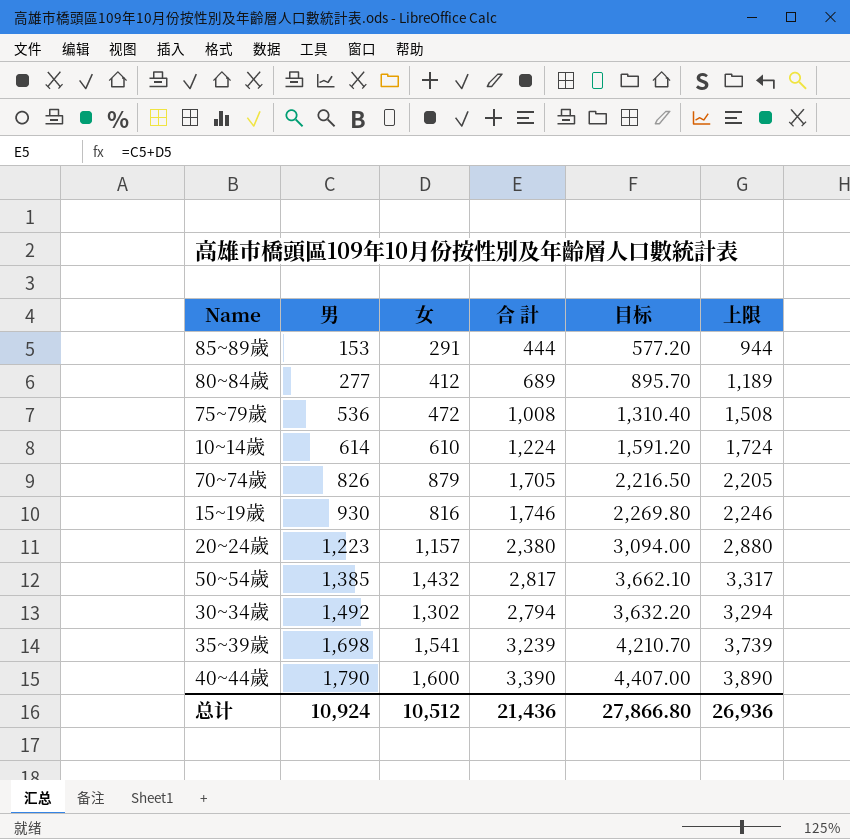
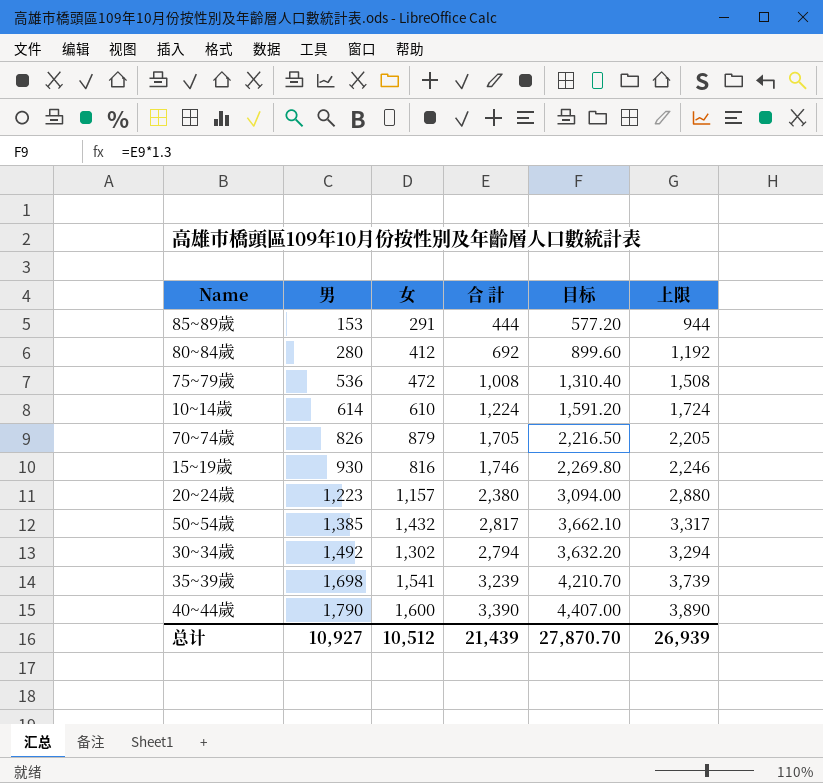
80~84歲 | 男: 277 -> 280
80~84歲 | 合 計: 689 -> 692
80~84歲 | 目标: 895.70 -> 899.60
80~84歲 | 上限: 1,189 -> 1,192
总计 | 男: 10,924 -> 10,927
总计 | 合 計: 21,436 -> 21,439
总计 | 目标: 27,866.80 -> 27,870.70
总计 | 上限: 26,936 -> 26,939

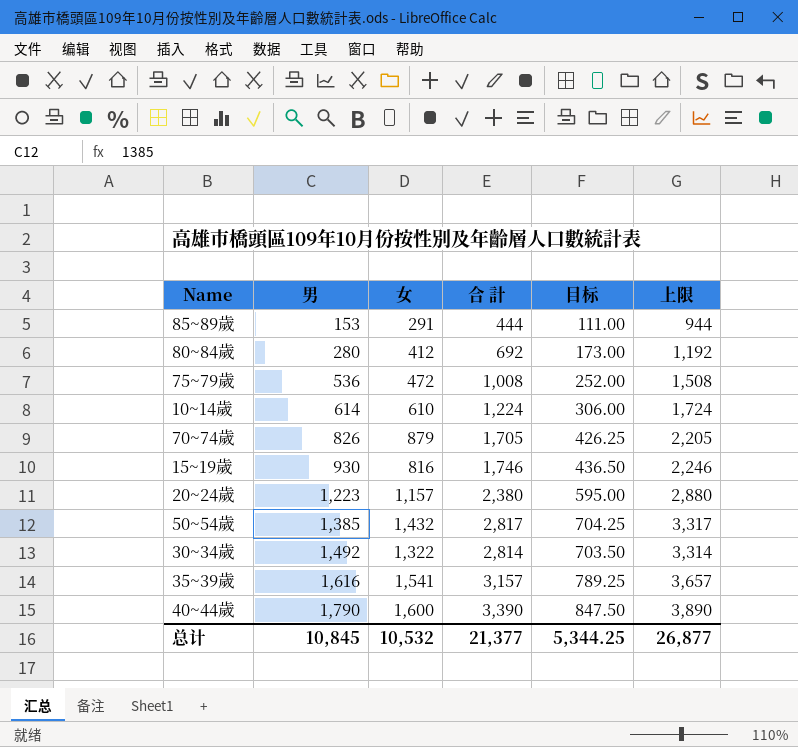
column 目标 | formula: [合 計] * 1.3 -> [合 計] * 0.25
30~34歲 | 女: 1,302 -> 1,322
30~34歲 | 合 計: 2,794 -> 2,814
30~34歲 | 上限: 3,294 -> 3,314
35~39歲 | 男: 1,698 -> 1,616
35~39歲 | 合 計: 3,239 -> 3,157
35~39歲 | 上限: 3,739 -> 3,657
总计 | 男: 10,927 -> 10,845
总计 | 女: 10,512 -> 10,532
总计 | 合 計: 21,439 -> 21,377
总计 | 目标: 27,870.70 -> 5,344.25
总计 | 上限: 26,939 -> 26,877

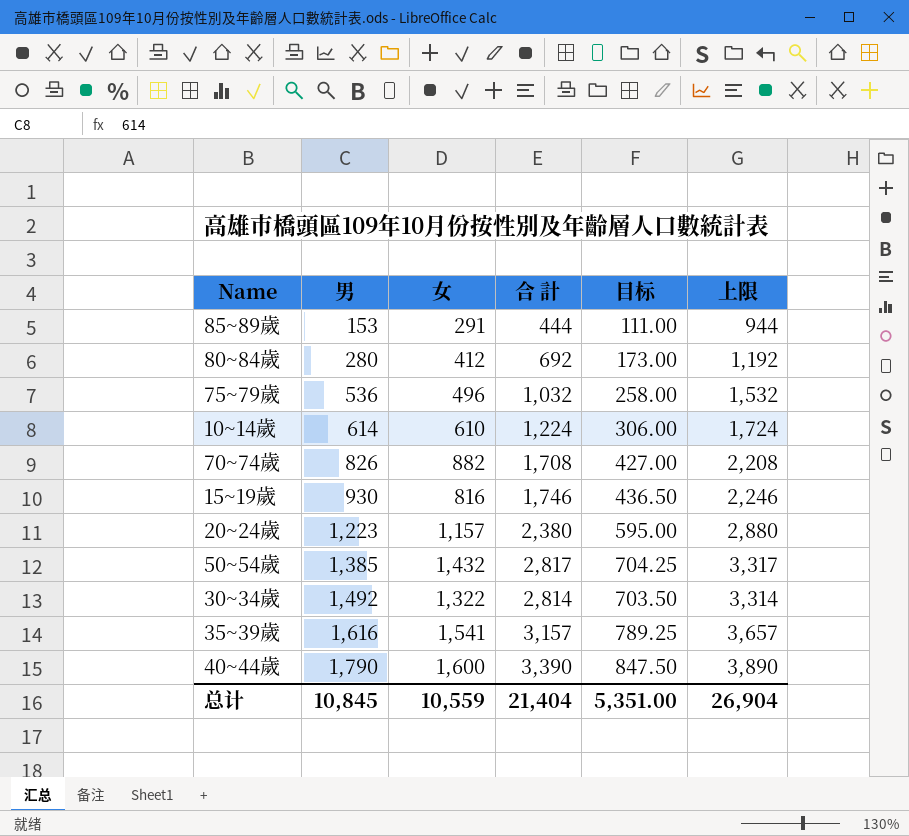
75~79歲 | 女: 472 -> 496
75~79歲 | 合 計: 1,008 -> 1,032
75~79歲 | 目标: 252.00 -> 258.00
75~79歲 | 上限: 1,508 -> 1,532
70~74歲 | 女: 879 -> 882
70~74歲 | 合 計: 1,705 -> 1,708
70~74歲 | 目标: 426.25 -> 427.00
70~74歲 | 上限: 2,205 -> 2,208
总计 | 女: 10,532 -> 10,559
总计 | 合 計: 21,377 -> 21,404
总计 | 目标: 5,344.25 -> 5,351.00
总计 | 上限: 26,877 -> 26,904

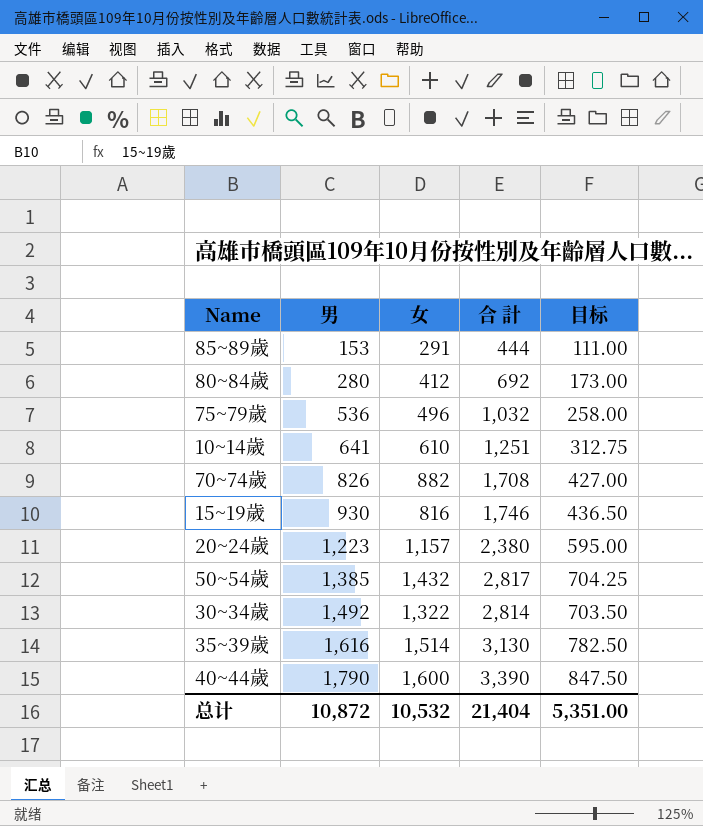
column 上限 | formula: [合 計] + 500 -> none
10~14歲 | 男: 614 -> 641
10~14歲 | 合 計: 1,224 -> 1,251
10~14歲 | 目标: 306.00 -> 312.75
35~39歲 | 女: 1,541 -> 1,514
35~39歲 | 合 計: 3,157 -> 3,130
35~39歲 | 目标: 789.25 -> 782.50
总计 | 男: 10,845 -> 10,872
总计 | 女: 10,559 -> 10,532

